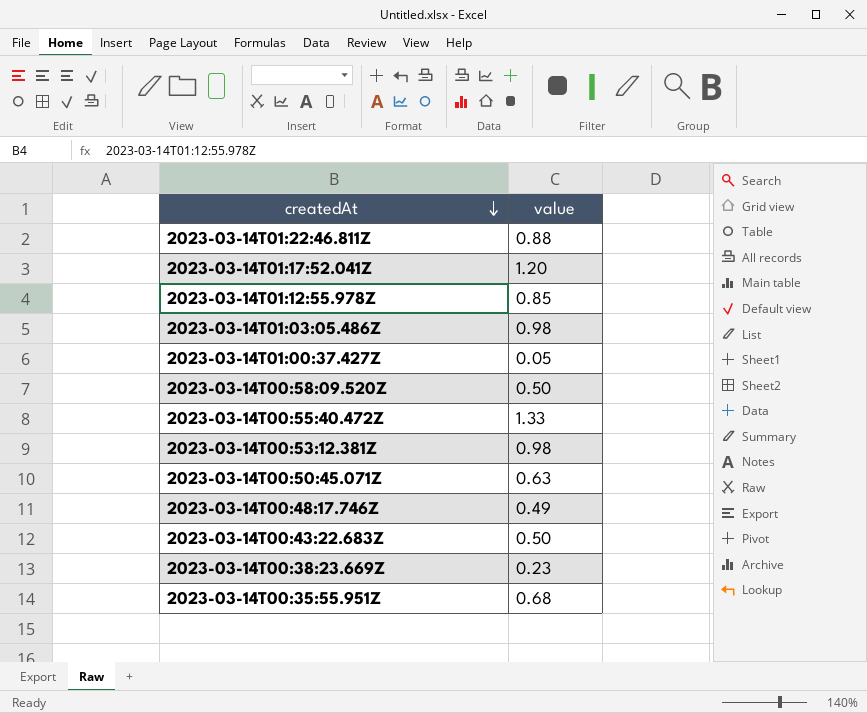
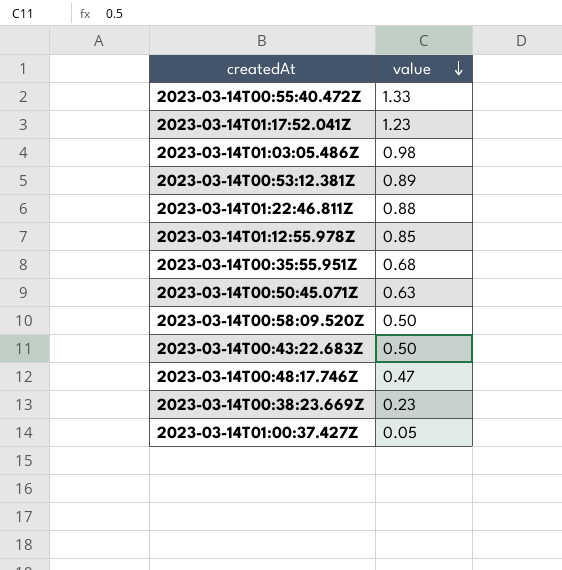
row order: createdAt descending -> value descending
2023-03-14T01:17:52.041Z | value: 1.20 -> 1.23
2023-03-14T00:53:12.381Z | value: 0.98 -> 0.89
2023-03-14T00:48:17.746Z | value: 0.49 -> 0.47

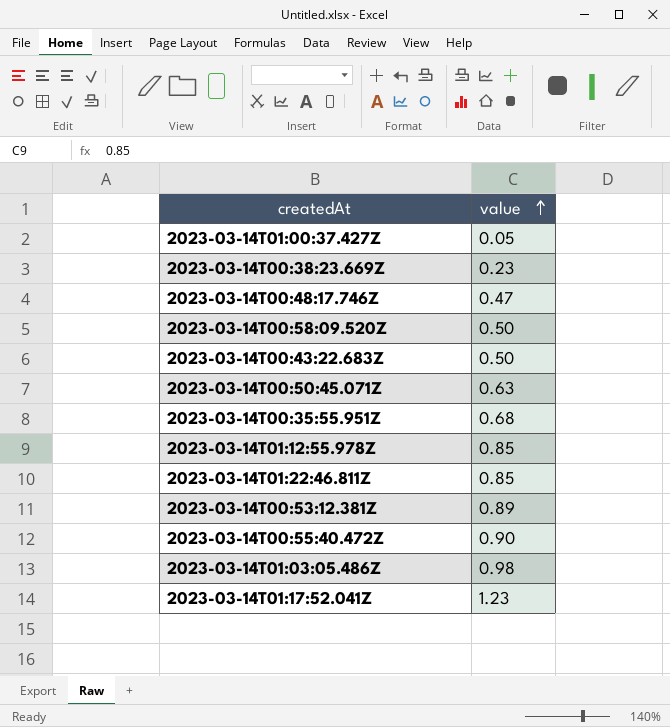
row order: value descending -> value ascending
2023-03-14T01:22:46.811Z | value: 0.88 -> 0.85
2023-03-14T00:55:40.472Z | value: 1.33 -> 0.90

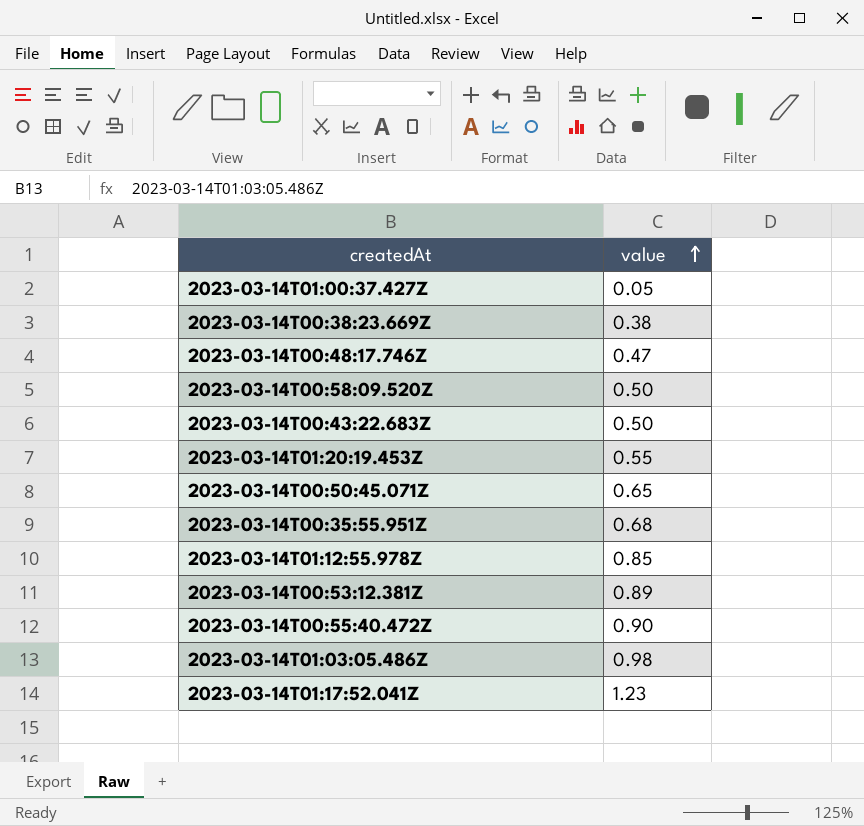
row 2023-03-14T01:22:46.811Z: 0.85 -> none
2023-03-14T00:38:23.669Z | value: 0.23 -> 0.38
row 2023-03-14T01:20:19.453Z: none -> 0.55
2023-03-14T00:50:45.071Z | value: 0.63 -> 0.65

